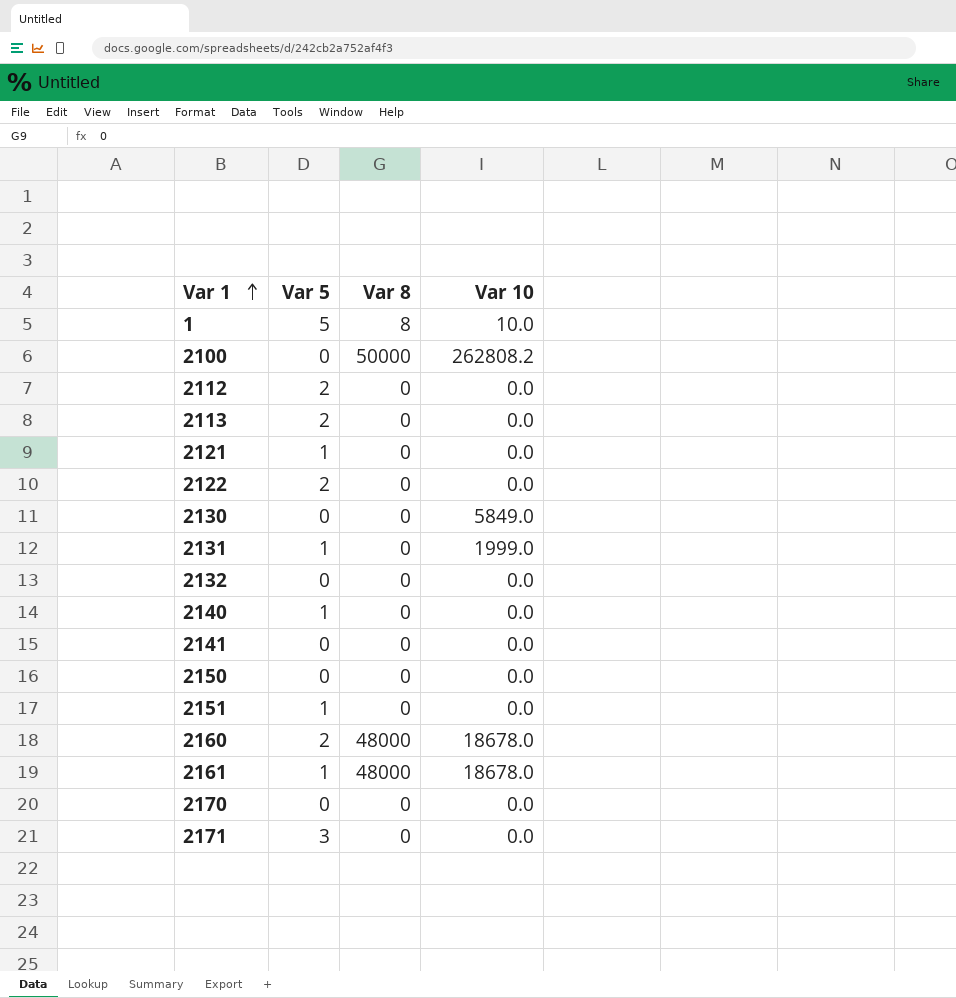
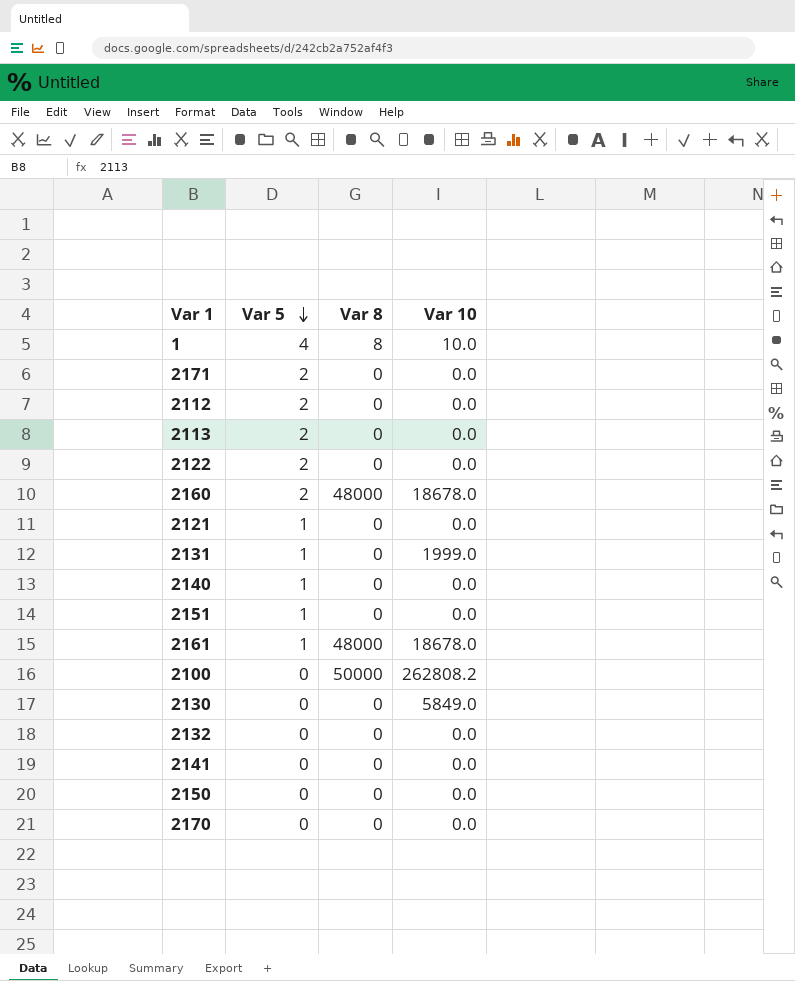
row order: Var 1 ascending -> Var 5 descending
1 | Var 5: 5 -> 4
2171 | Var 5: 3 -> 2

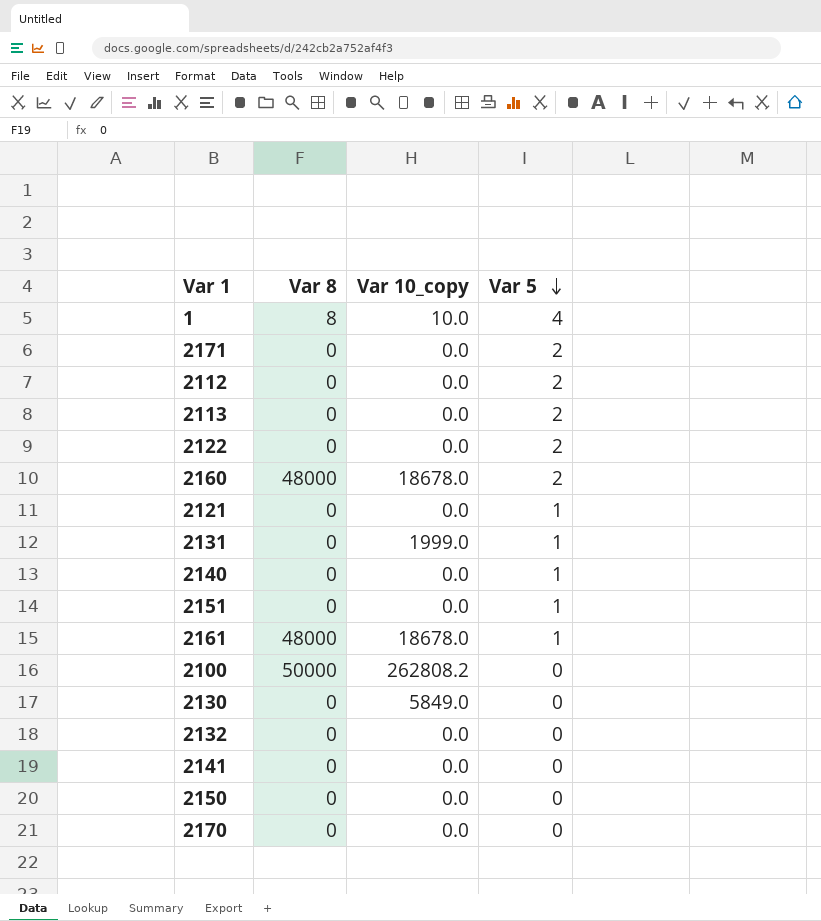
column name: Var 10 -> Var 10_copy
column Var 5 | position: 2 -> 4

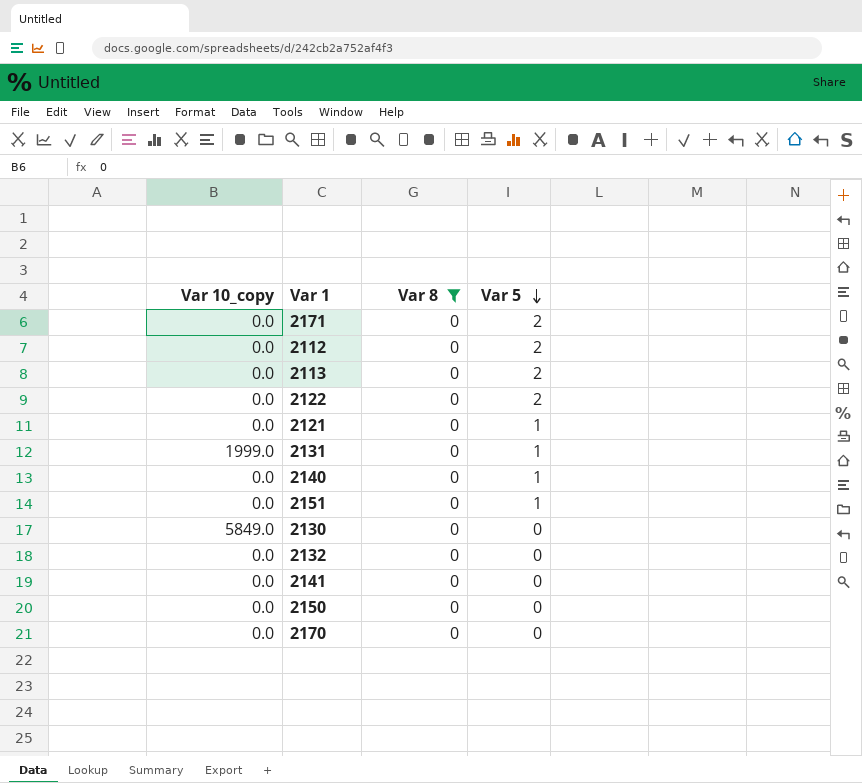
filter: none -> Var 8 = 0
column Var 10_copy | position: 3 -> 1

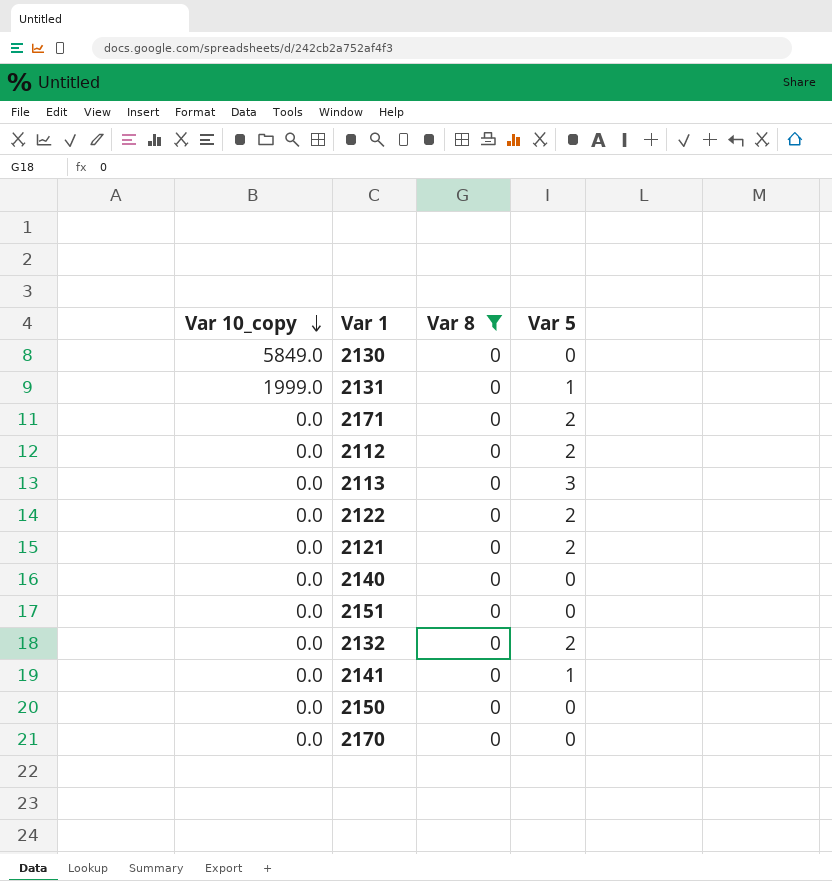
row order: Var 5 descending -> Var 10_copy descending
2113 | Var 5: 2 -> 3
2121 | Var 5: 1 -> 2
2140 | Var 5: 1 -> 0
2151 | Var 5: 1 -> 0
2132 | Var 5: 0 -> 2
2141 | Var 5: 0 -> 1

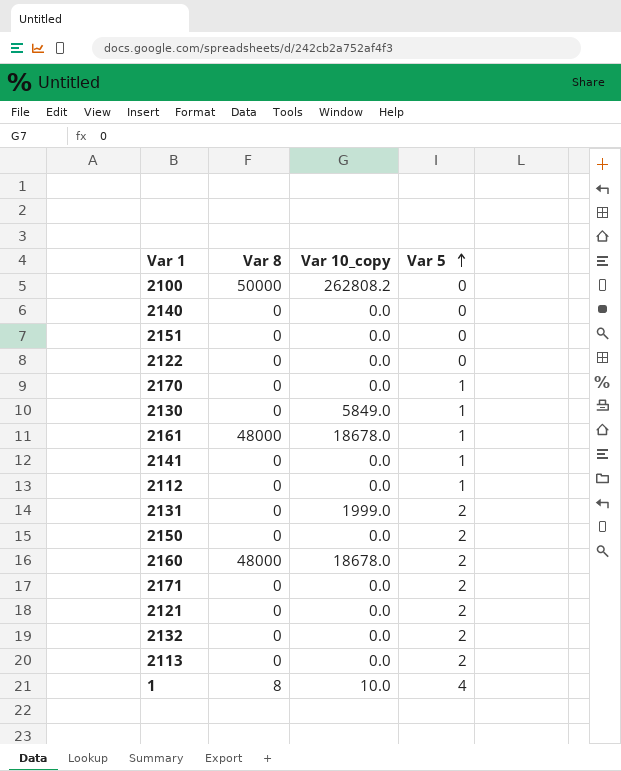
filter: Var 8 = 0 -> none
row order: Var 10_copy descending -> Var 5 ascending
column Var 10_copy | position: 1 -> 3
2122 | Var 5: 2 -> 0
2170 | Var 5: 0 -> 1
2130 | Var 5: 0 -> 1
2112 | Var 5: 2 -> 1
2131 | Var 5: 1 -> 2
2150 | Var 5: 0 -> 2
2113 | Var 5: 3 -> 2

